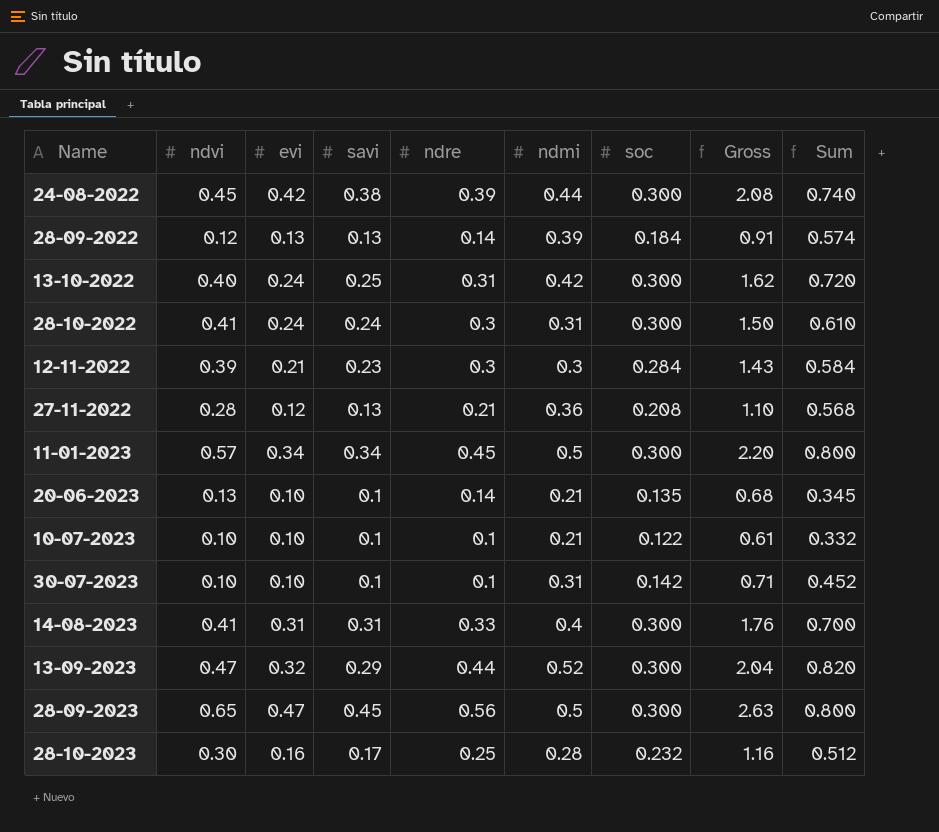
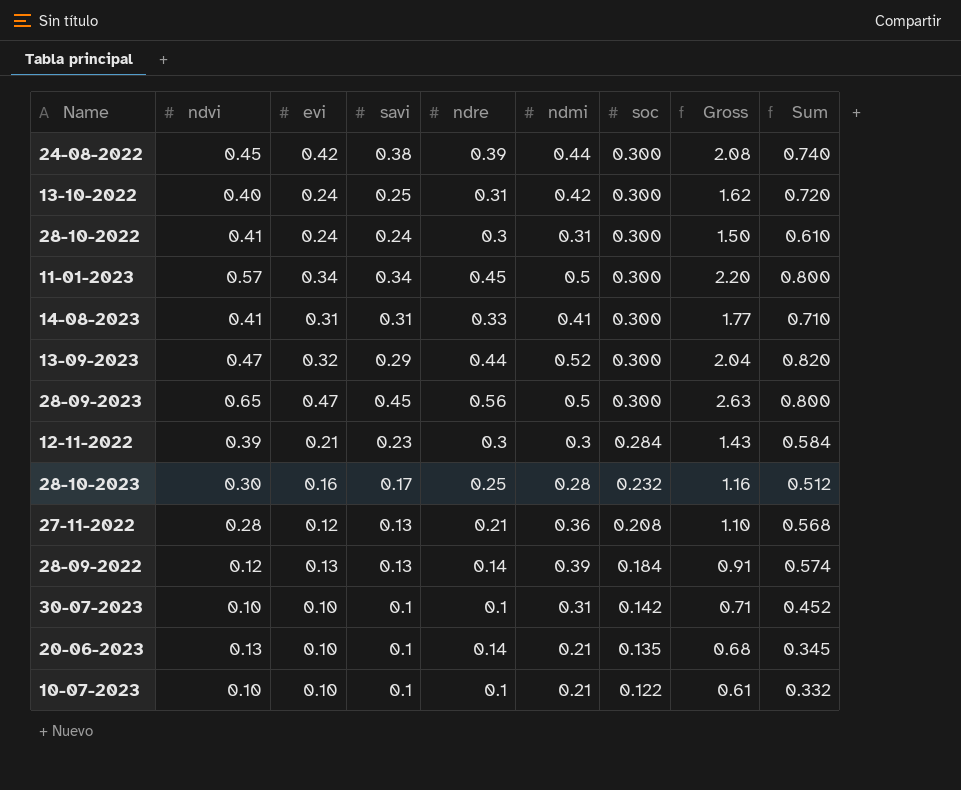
row order: Name ascending -> soc descending
14-08-2023 | ndmi: 0.4 -> 0.41
14-08-2023 | Gross: 1.76 -> 1.77
14-08-2023 | Sum: 0.700 -> 0.710

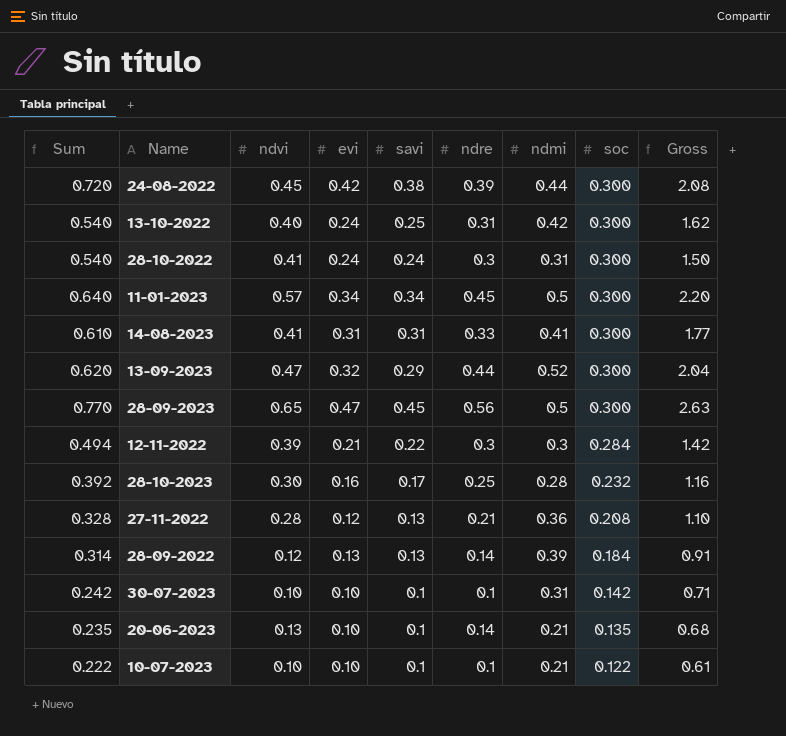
column Sum | formula: [ndmi] + [soc] -> [evi] + [soc]
column Sum | position: 9 -> 1
12-11-2022 | savi: 0.23 -> 0.22
12-11-2022 | Gross: 1.43 -> 1.42

